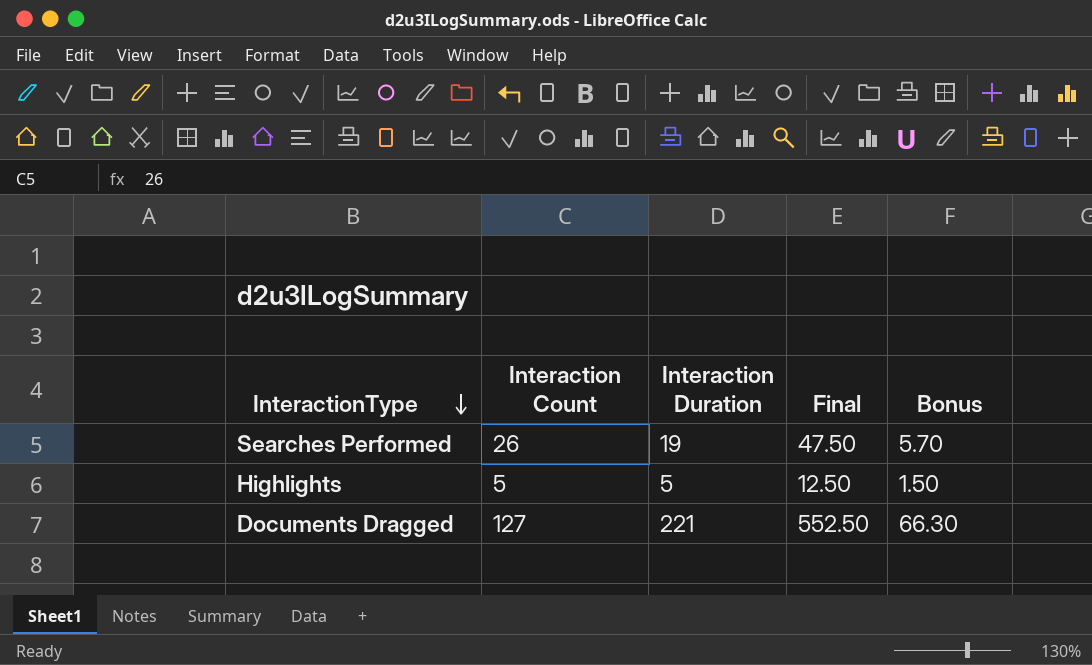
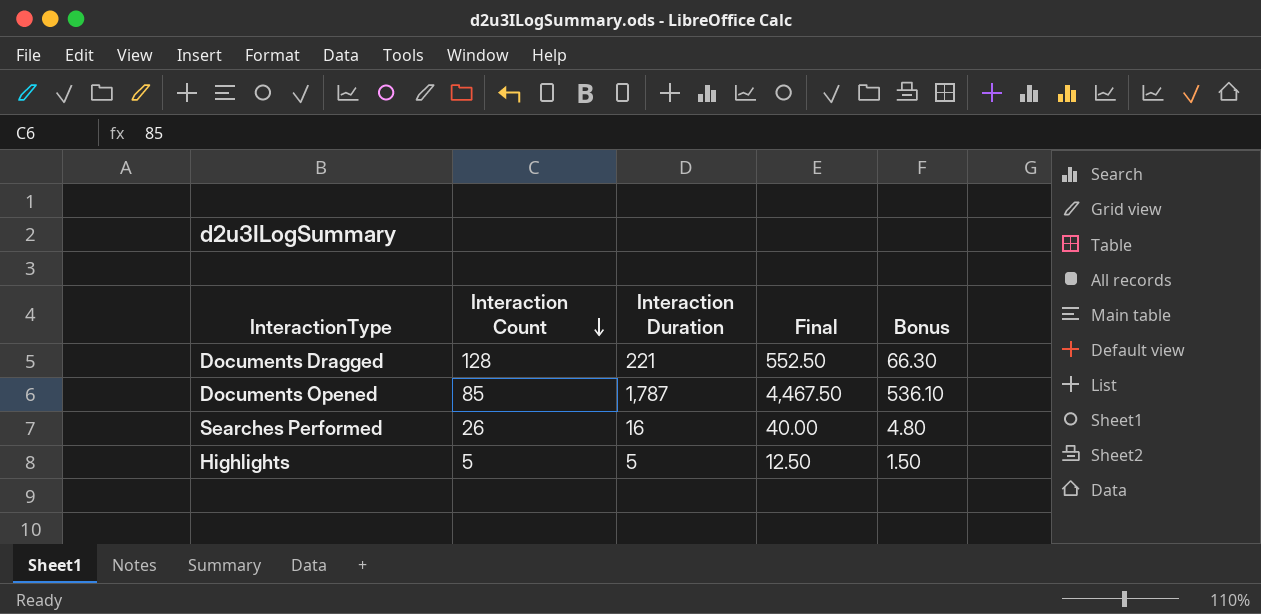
row order: InteractionType descending -> Interaction Count descending
Documents Dragged | Interaction Count: 127 -> 128
row Documents Opened: none -> 85 | 1,787 | 4,467.50 | 536.10
Searches Performed | Interaction Duration: 19 -> 16
Searches Performed | Final: 47.50 -> 40.00
Searches Performed | Bonus: 5.70 -> 4.80

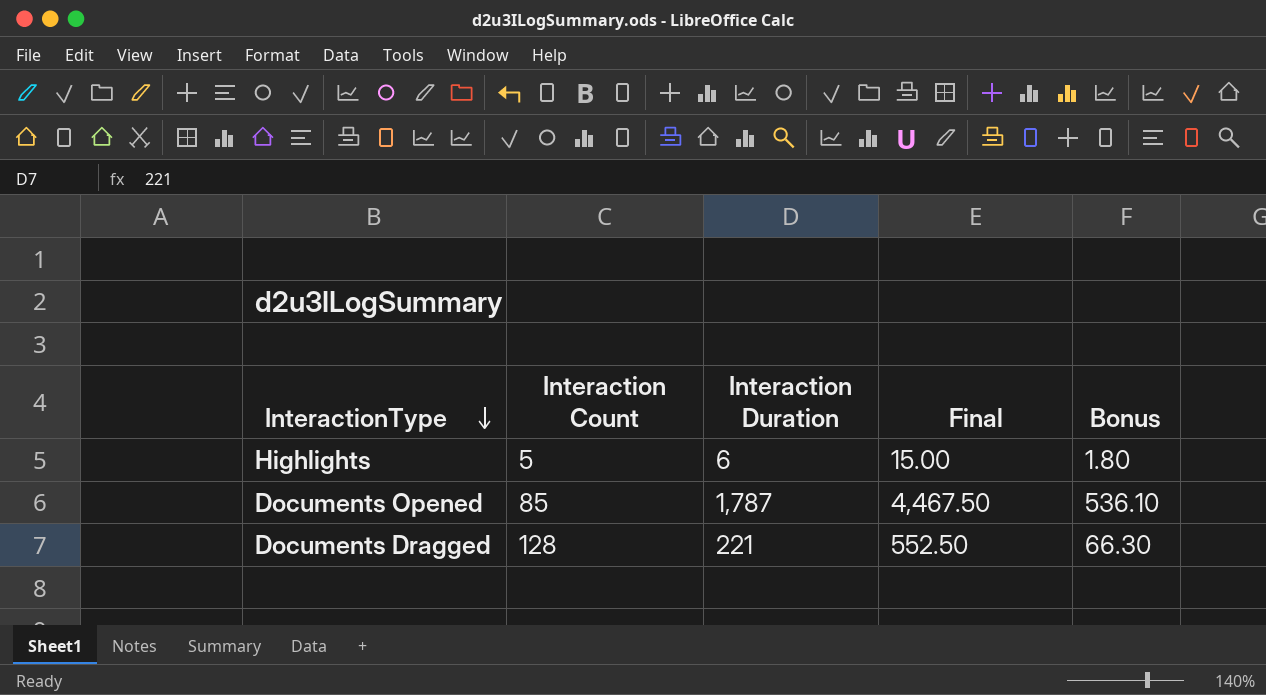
row order: Interaction Count descending -> InteractionType descending
row Searches Performed: 26 | 16 | 40.00 | 4.80 -> none
Highlights | Interaction Duration: 5 -> 6
Highlights | Final: 12.50 -> 15.00
Highlights | Bonus: 1.50 -> 1.80

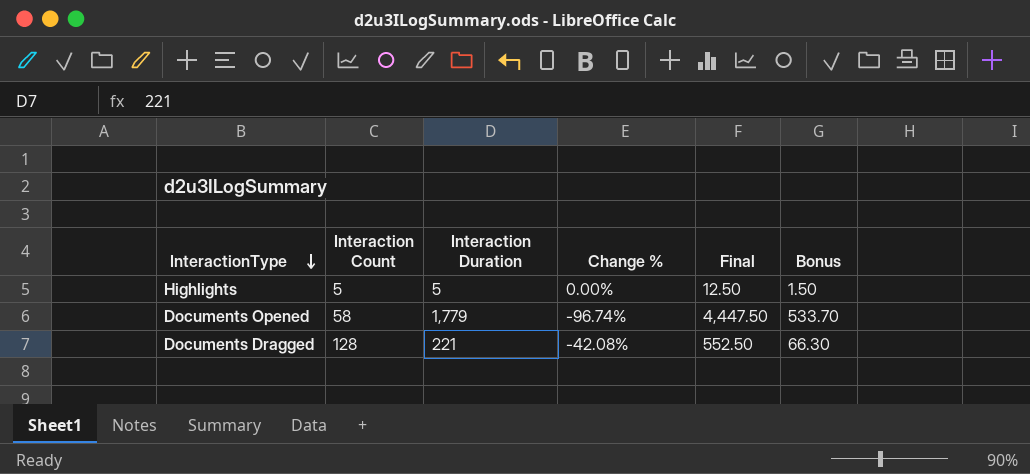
column Change % | formula: none -> ([Interaction Count] - [Interaction Duration]) / [Interaction Duration]
Highlights | Interaction Duration: 6 -> 5
Highlights | Final: 15.00 -> 12.50
Highlights | Bonus: 1.80 -> 1.50
Documents Opened | Interaction Count: 85 -> 58
Documents Opened | Interaction Duration: 1,787 -> 1,779
Documents Opened | Final: 4,467.50 -> 4,447.50
Documents Opened | Bonus: 536.10 -> 533.70

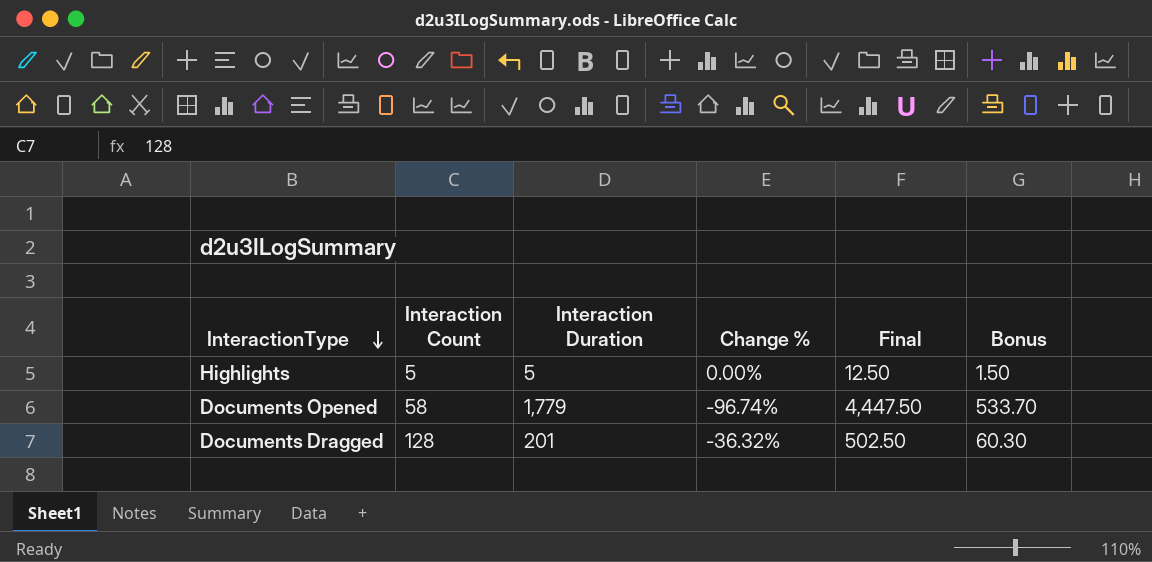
Documents Dragged | Interaction Duration: 221 -> 201
Documents Dragged | Change %: -42.08% -> -36.32%
Documents Dragged | Final: 552.50 -> 502.50
Documents Dragged | Bonus: 66.30 -> 60.30

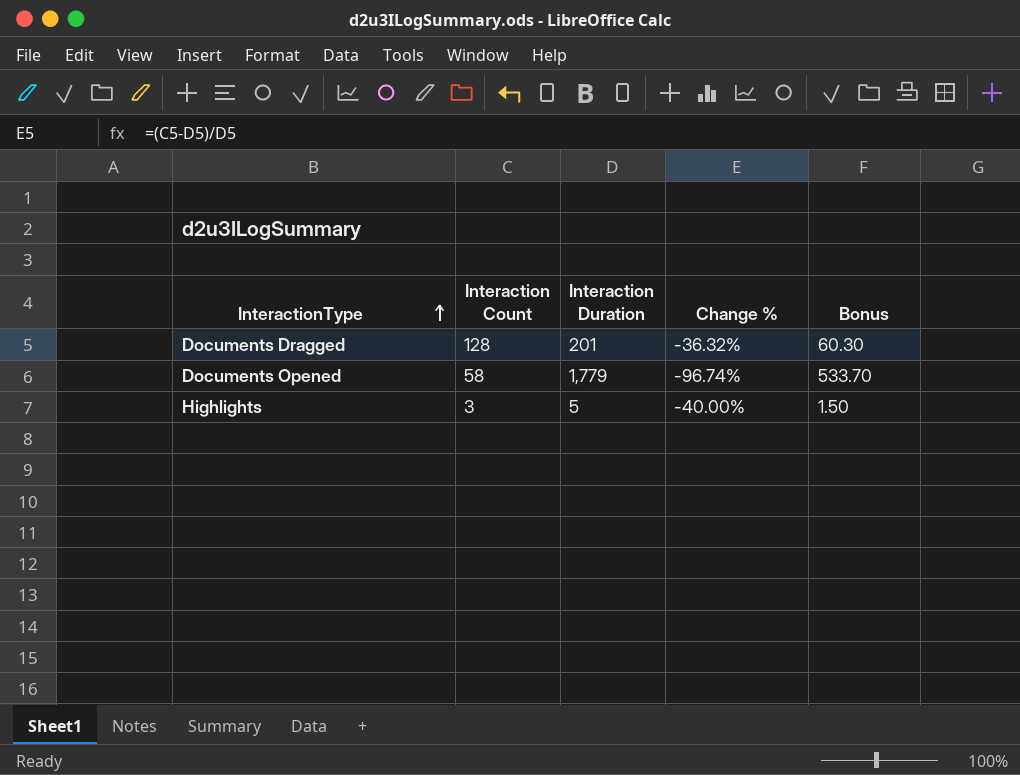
row order: InteractionType descending -> InteractionType ascending
column Final | formula: [Interaction Duration] * 2.5 -> none
Highlights | Interaction Count: 5 -> 3
Highlights | Change %: 0.00% -> -40.00%

